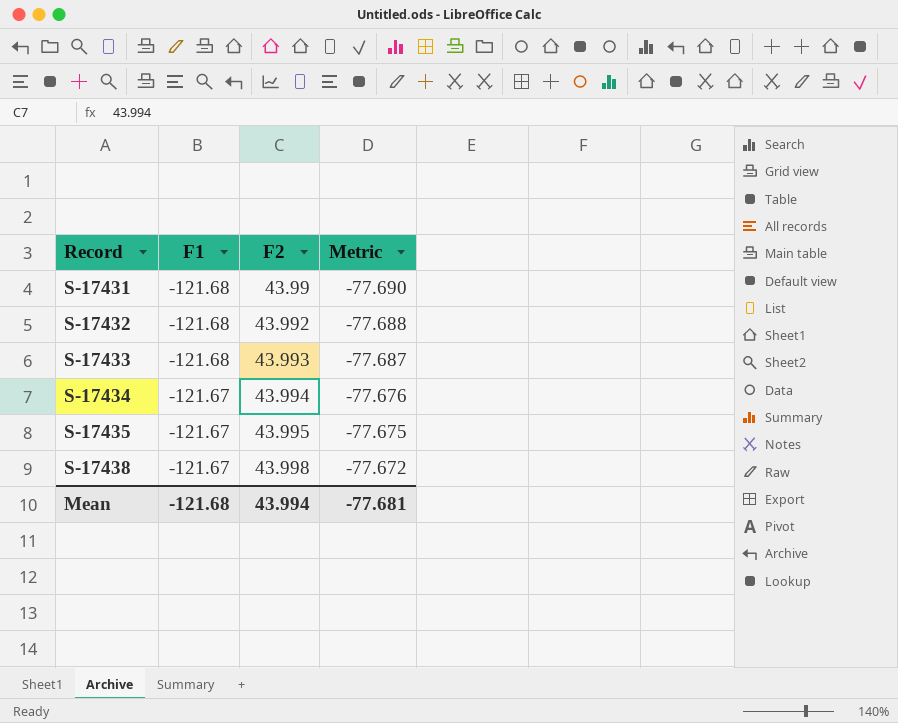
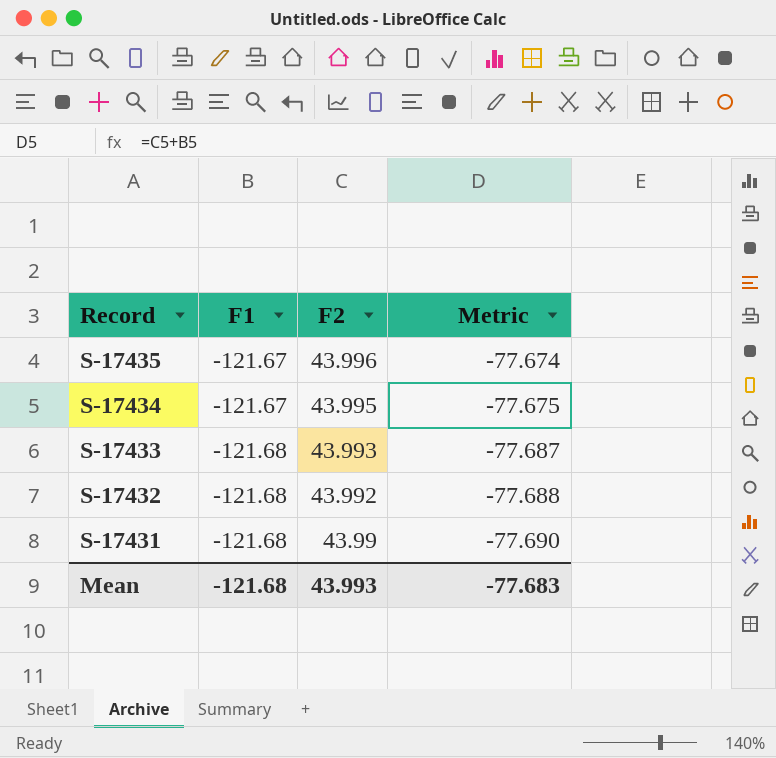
row order: Record ascending -> Record descending
row S-17438: -121.67 | 43.998 | -77.672 -> none
S-17435 | F2: 43.995 -> 43.996
S-17435 | Metric: -77.675 -> -77.674
S-17434 | F2: 43.994 -> 43.995
S-17434 | Metric: -77.676 -> -77.675
Mean | F2: 43.994 -> 43.993
Mean | Metric: -77.681 -> -77.683

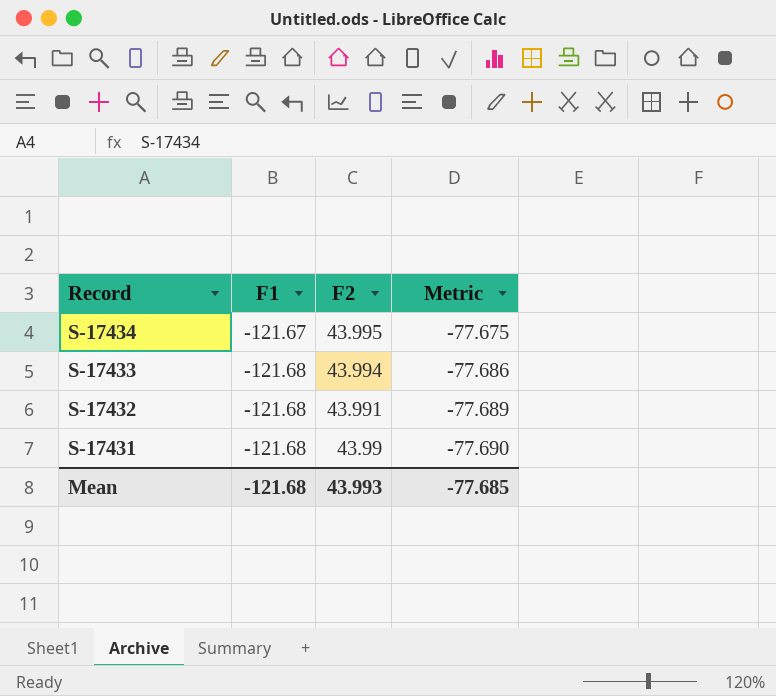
row S-17435: -121.67 | 43.996 | -77.674 -> none
S-17433 | F2: 43.993 -> 43.994
S-17433 | Metric: -77.687 -> -77.686
S-17432 | F2: 43.992 -> 43.991
S-17432 | Metric: -77.688 -> -77.689
Mean | Metric: -77.683 -> -77.685

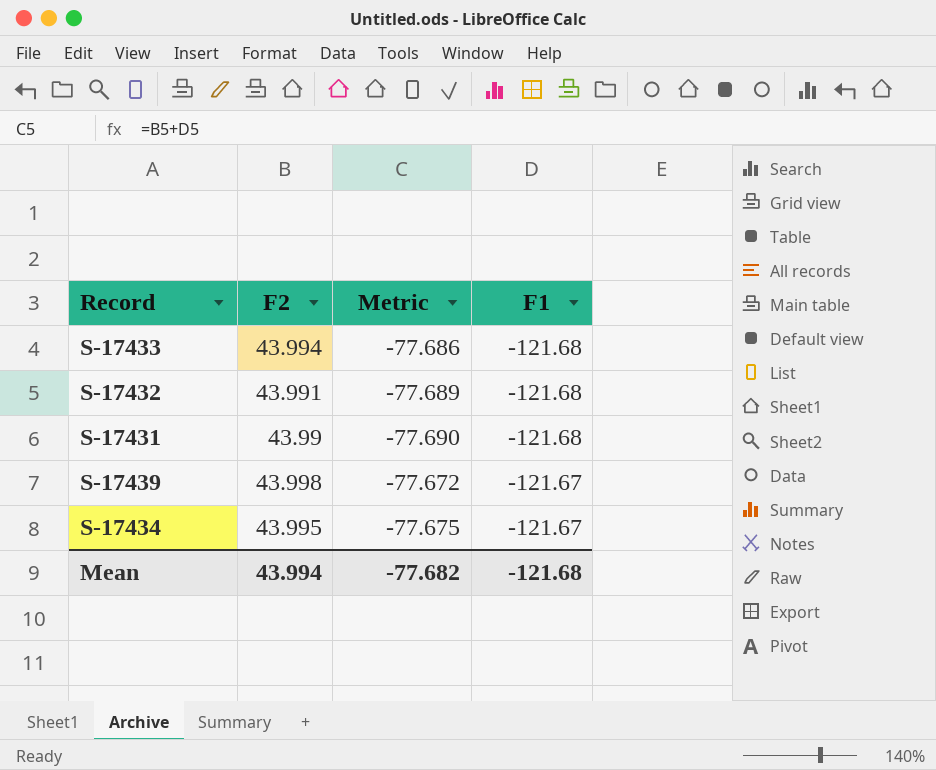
row order: Record descending -> F1 ascending
column F1 | position: 2 -> 4
row S-17439: none -> 43.998 | -77.672 | -121.67
Mean | F2: 43.993 -> 43.994
Mean | Metric: -77.685 -> -77.682

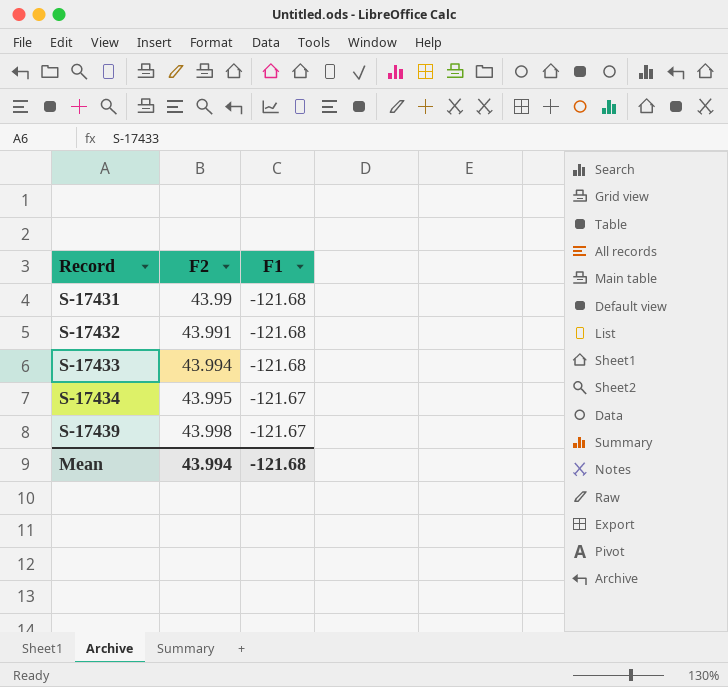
row order: F1 ascending -> Record ascending
column Metric | formula: [F2] + [F1] -> none

